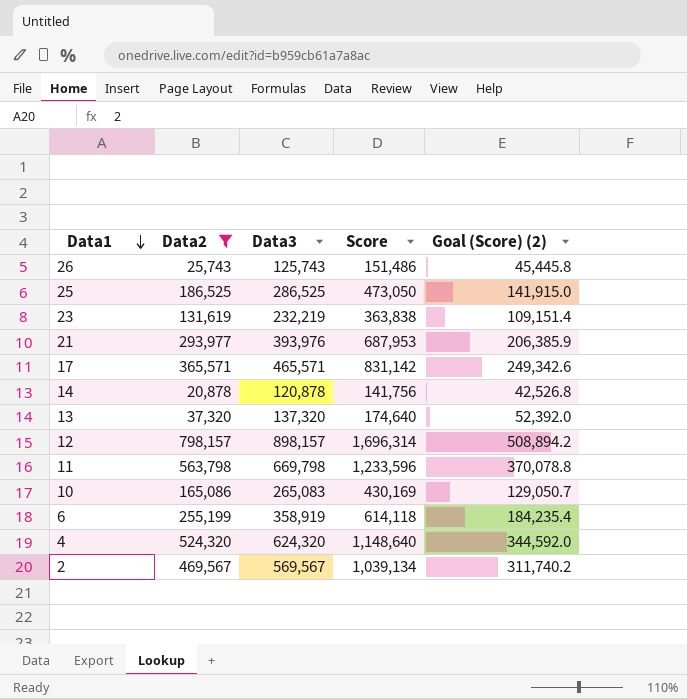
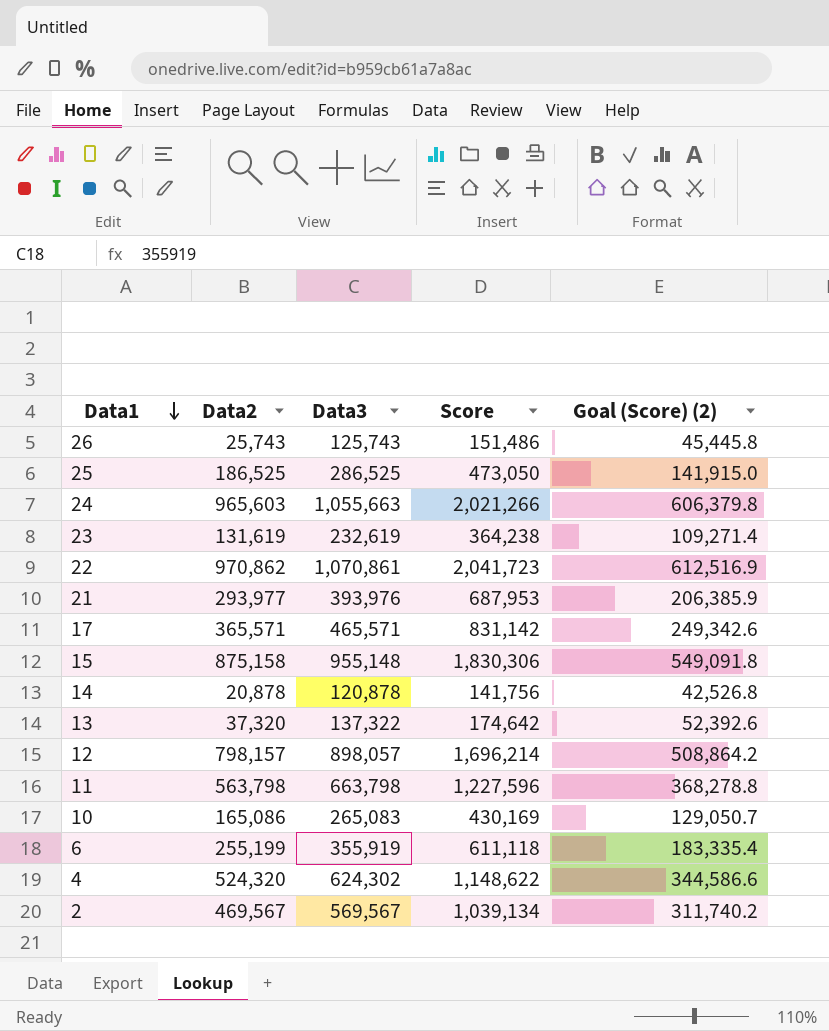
filter: Data2 <= 798,157 -> none
23 | Data3: 232,219 -> 232,619
23 | Score: 363,838 -> 364,238
23 | Goal (Score) (2): 109,151.4 -> 109,271.4
13 | Data3: 137,320 -> 137,322
13 | Score: 174,640 -> 174,642
13 | Goal (Score) (2): 52,392.0 -> 52,392.6
12 | Data3: 898,157 -> 898,057
12 | Score: 1,696,314 -> 1,696,214
12 | Goal (Score) (2): 508,894.2 -> 508,864.2
11 | Data3: 669,798 -> 663,798
11 | Score: 1,233,596 -> 1,227,596
11 | Goal (Score) (2): 370,078.8 -> 368,278.8
6 | Data3: 358,919 -> 355,919
6 | Score: 614,118 -> 611,118
6 | Goal (Score) (2): 184,235.4 -> 183,335.4
4 | Data3: 624,320 -> 624,302
4 | Score: 1,148,640 -> 1,148,622
4 | Goal (Score) (2): 344,592.0 -> 344,586.6

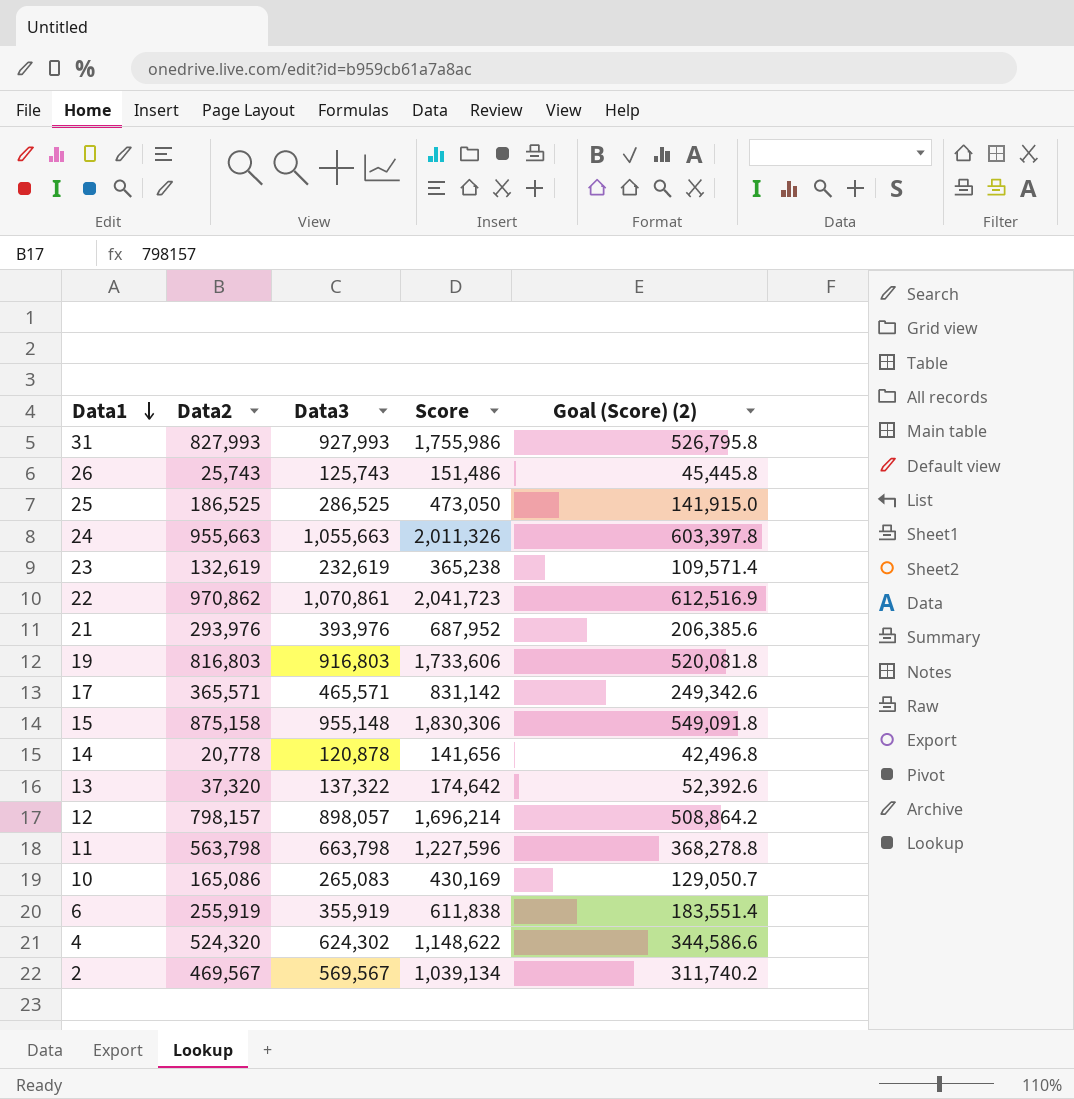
row 31: none -> 827,993 | 927,993 | 1,755,986 | 526,795.8
24 | Data2: 965,603 -> 955,663
24 | Score: 2,021,266 -> 2,011,326
24 | Goal (Score) (2): 606,379.8 -> 603,397.8
23 | Data2: 131,619 -> 132,619
23 | Score: 364,238 -> 365,238
23 | Goal (Score) (2): 109,271.4 -> 109,571.4
21 | Data2: 293,977 -> 293,976
21 | Score: 687,953 -> 687,952
21 | Goal (Score) (2): 206,385.9 -> 206,385.6
row 19: none -> 816,803 | 916,803 | 1,733,606 | 520,081.8
14 | Data2: 20,878 -> 20,778
14 | Score: 141,756 -> 141,656
14 | Goal (Score) (2): 42,526.8 -> 42,496.8
6 | Data2: 255,199 -> 255,919
6 | Score: 611,118 -> 611,838
6 | Goal (Score) (2): 183,335.4 -> 183,551.4

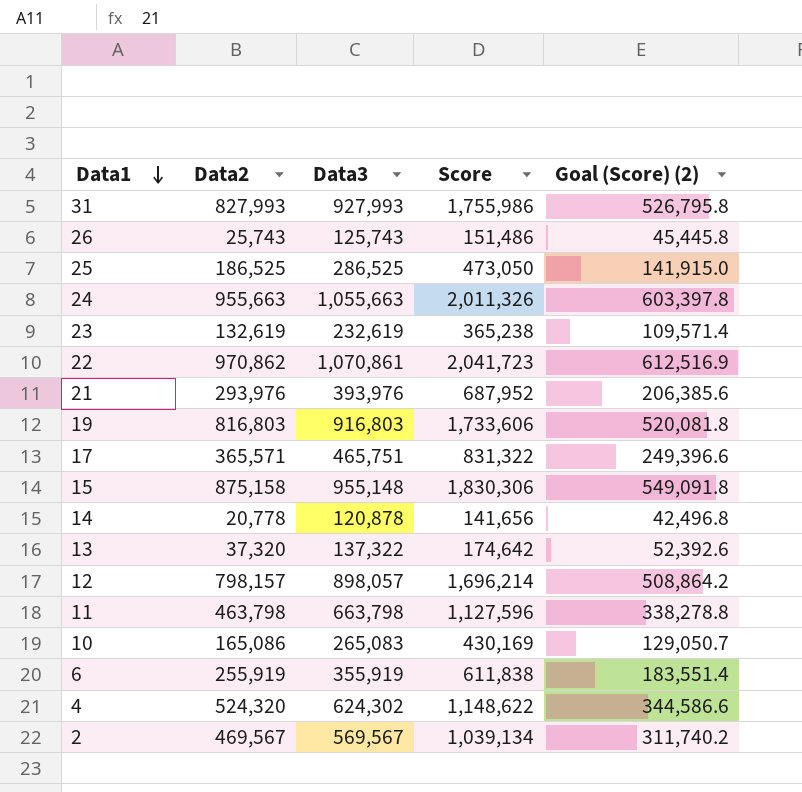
17 | Data3: 465,571 -> 465,751
17 | Score: 831,142 -> 831,322
17 | Goal (Score) (2): 249,342.6 -> 249,396.6
11 | Data2: 563,798 -> 463,798
11 | Score: 1,227,596 -> 1,127,596
11 | Goal (Score) (2): 368,278.8 -> 338,278.8

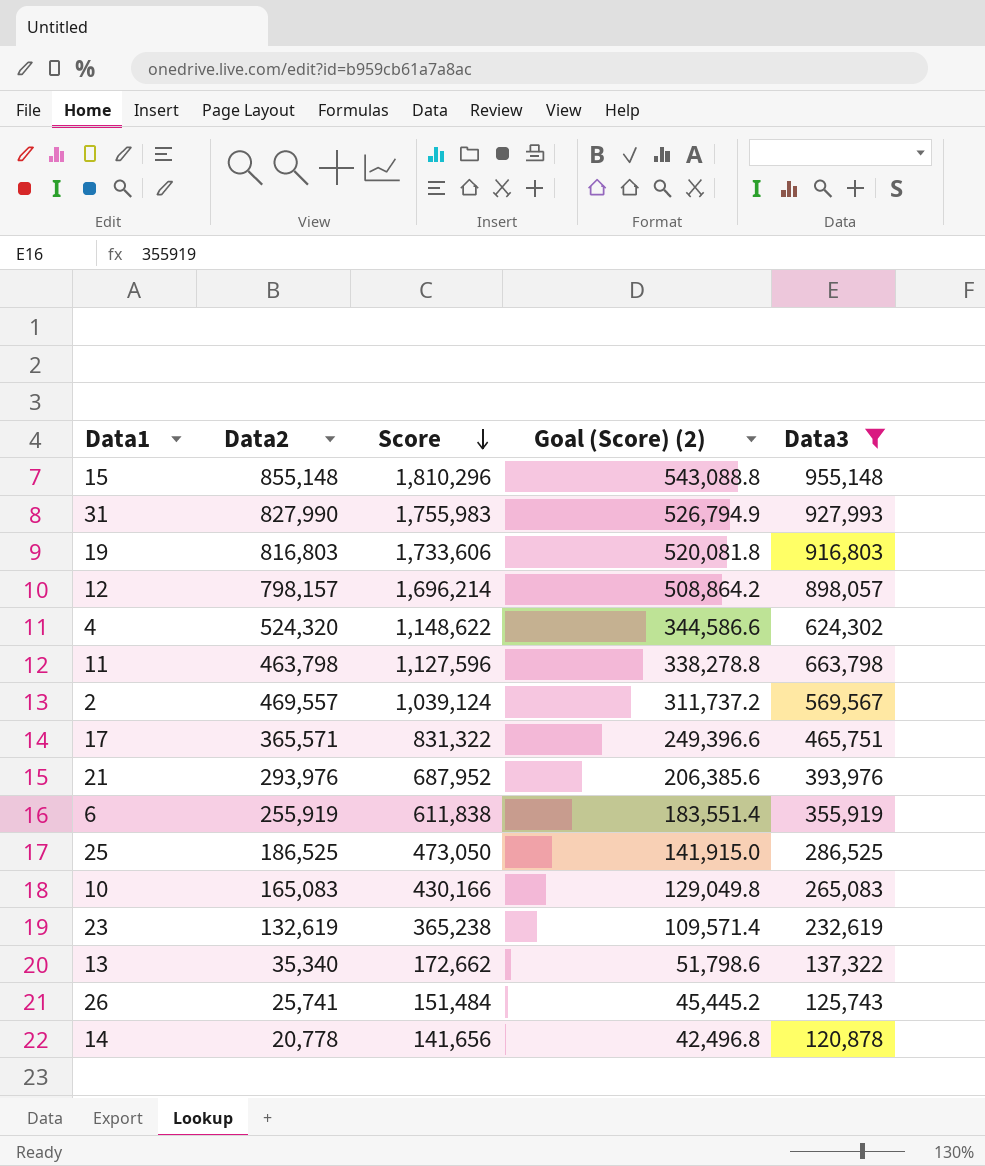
filter: none -> Data3 <= 955,148
row order: Data1 descending -> Score descending
column Data3 | position: 3 -> 5
15 | Data2: 875,158 -> 855,148
15 | Score: 1,830,306 -> 1,810,296
15 | Goal (Score) (2): 549,091.8 -> 543,088.8
31 | Data2: 827,993 -> 827,990
31 | Score: 1,755,986 -> 1,755,983
31 | Goal (Score) (2): 526,795.8 -> 526,794.9
2 | Data2: 469,567 -> 469,557
2 | Score: 1,039,134 -> 1,039,124
2 | Goal (Score) (2): 311,740.2 -> 311,737.2
10 | Data2: 165,086 -> 165,083
10 | Score: 430,169 -> 430,166
10 | Goal (Score) (2): 129,050.7 -> 129,049.8
13 | Data2: 37,320 -> 35,340
13 | Score: 174,642 -> 172,662
13 | Goal (Score) (2): 52,392.6 -> 51,798.6
26 | Data2: 25,743 -> 25,741
26 | Score: 151,486 -> 151,484
26 | Goal (Score) (2): 45,445.8 -> 45,445.2

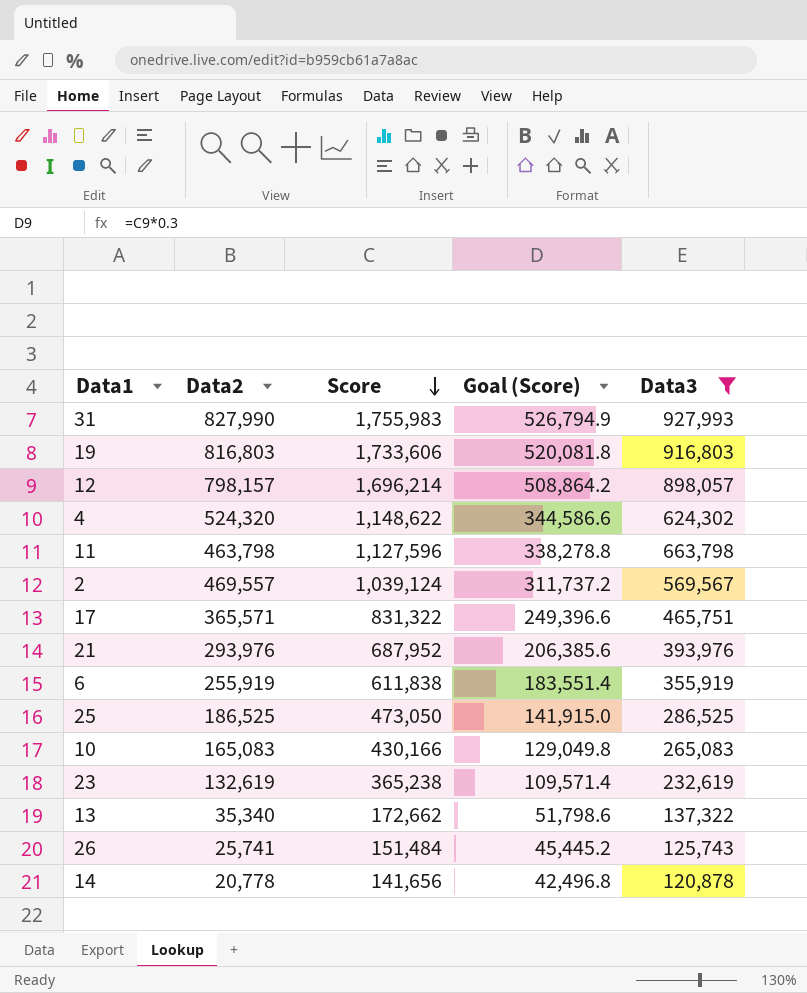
column name: Goal (Score) (2) -> Goal (Score)
row 15: 855,148 | 1,810,296 | 543,088.8 | 955,148 -> none

